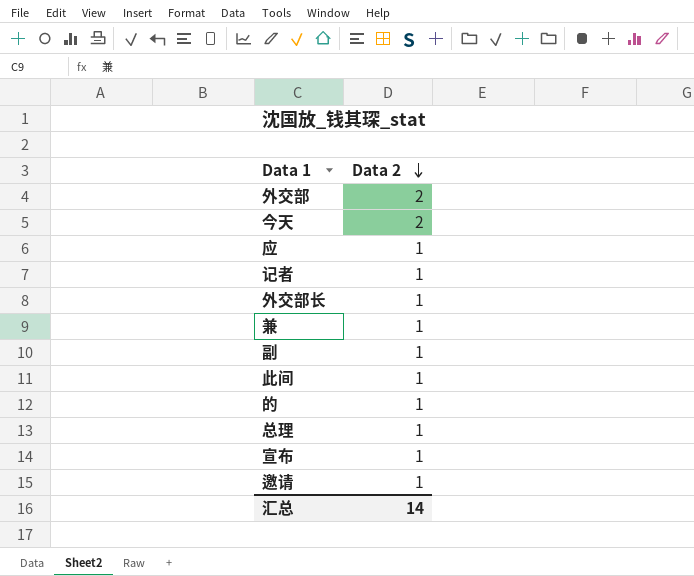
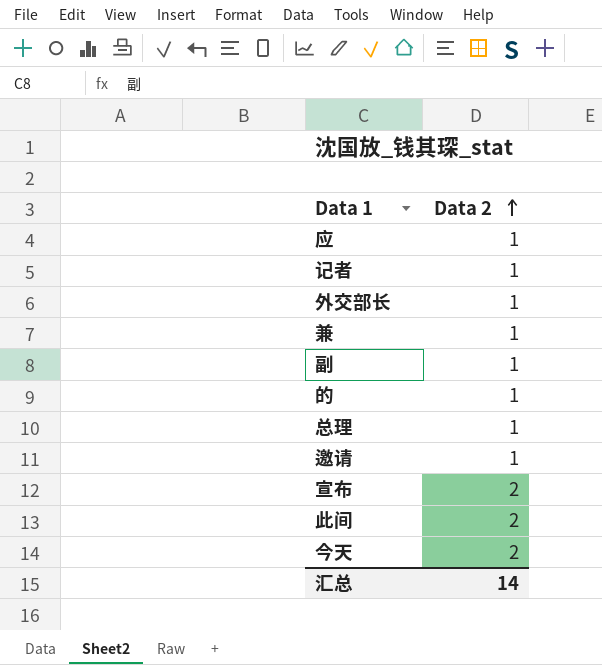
row order: Data 2 descending -> Data 2 ascending
row 外交部: 2 -> none
宣布 | Data 2: 1 -> 2
此间 | Data 2: 1 -> 2

